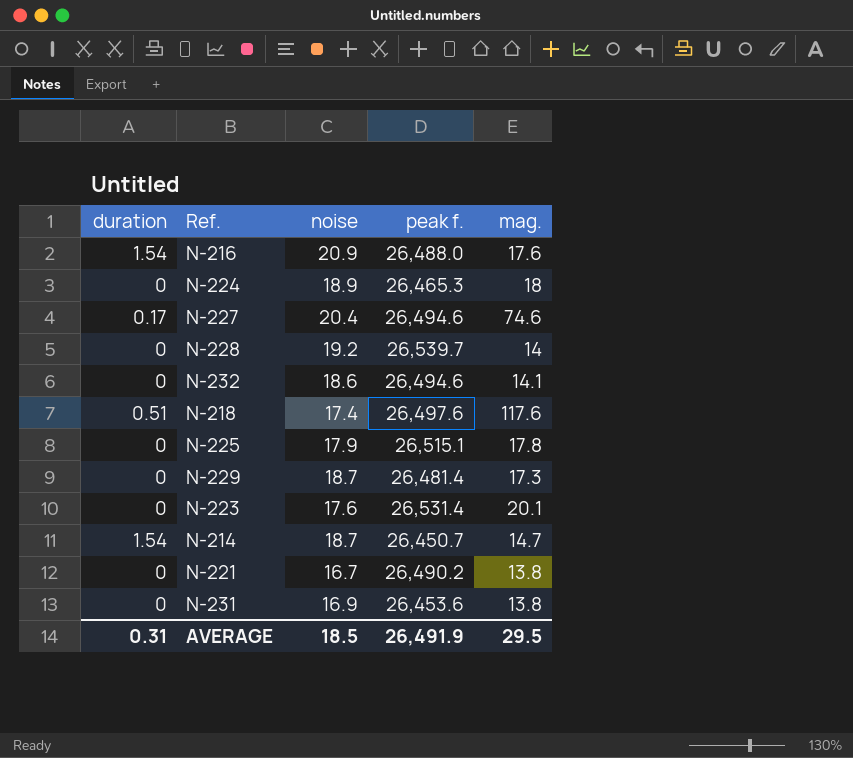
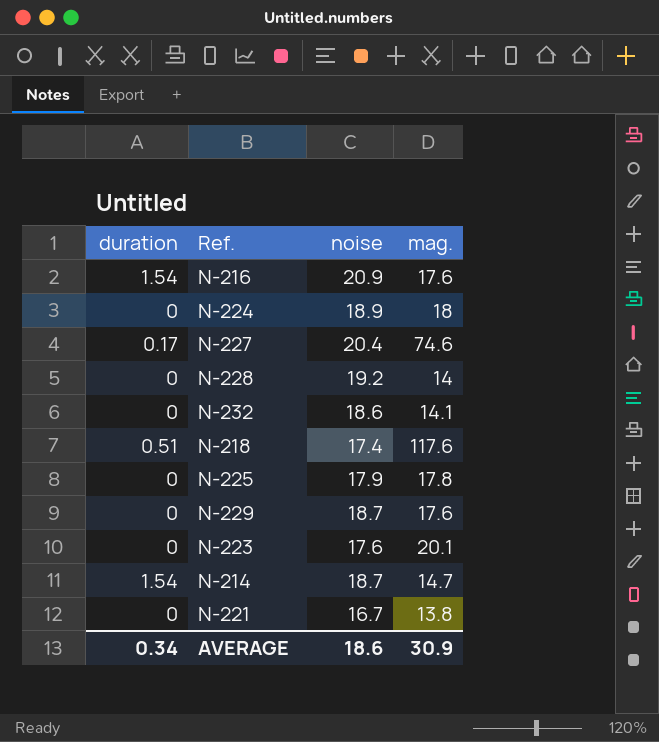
column peak f. | position: 4 -> none
row N-231: 0 | 16.9 | 26,453.6 | 13.8 -> none
N-229 | mag.: 17.3 -> 17.6
AVERAGE | duration: 0.31 -> 0.34
AVERAGE | noise: 18.5 -> 18.6
AVERAGE | mag.: 29.5 -> 30.9

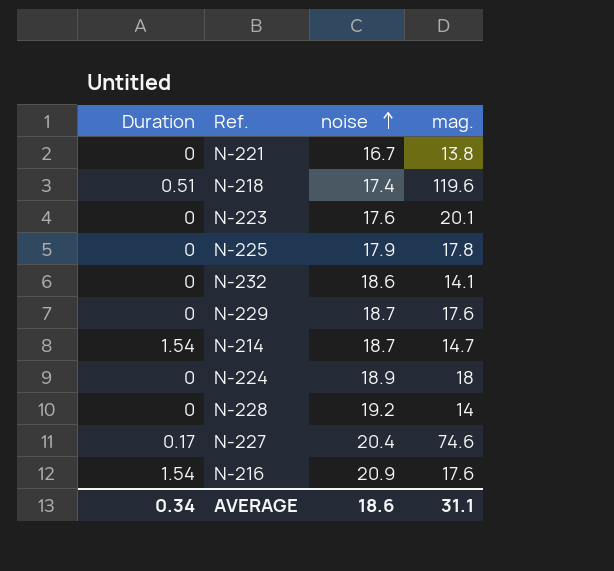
row order: none -> noise ascending
column name: duration -> Duration
N-218 | mag.: 117.6 -> 119.6
AVERAGE | mag.: 30.9 -> 31.1

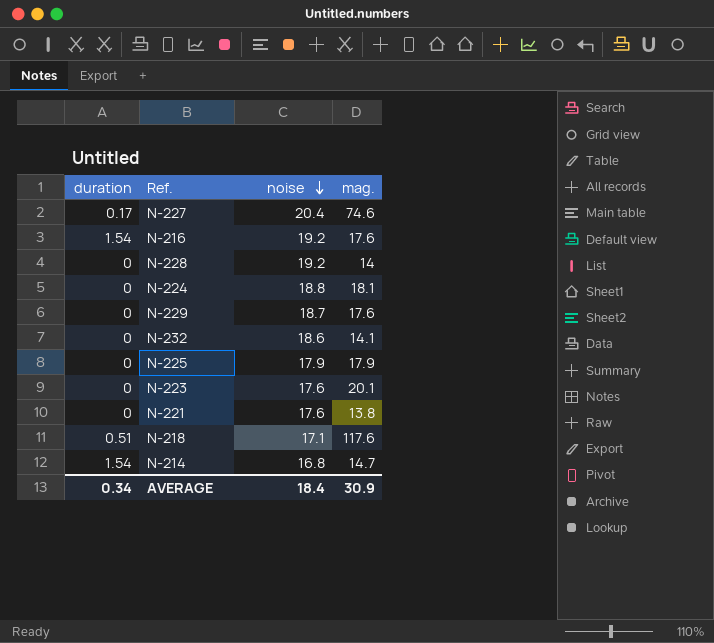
row order: noise ascending -> noise descending
column name: Duration -> duration
N-216 | noise: 20.9 -> 19.2
N-224 | noise: 18.9 -> 18.8
N-224 | mag.: 18 -> 18.1
N-225 | mag.: 17.8 -> 17.9
N-221 | noise: 16.7 -> 17.6
N-218 | noise: 17.4 -> 17.1
N-218 | mag.: 119.6 -> 117.6
N-214 | noise: 18.7 -> 16.8
AVERAGE | noise: 18.6 -> 18.4
AVERAGE | mag.: 31.1 -> 30.9

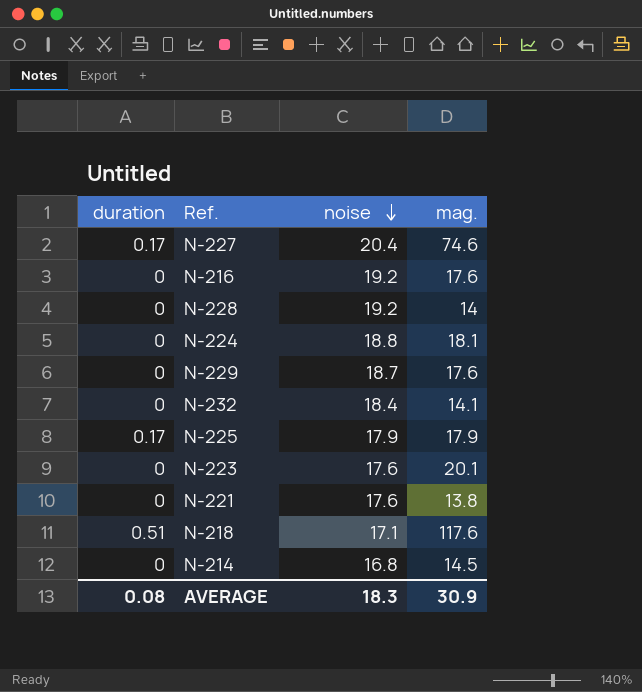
N-216 | duration: 1.54 -> 0
N-232 | noise: 18.6 -> 18.4
N-225 | duration: 0 -> 0.17
N-214 | duration: 1.54 -> 0
N-214 | mag.: 14.7 -> 14.5
AVERAGE | duration: 0.34 -> 0.08
AVERAGE | noise: 18.4 -> 18.3

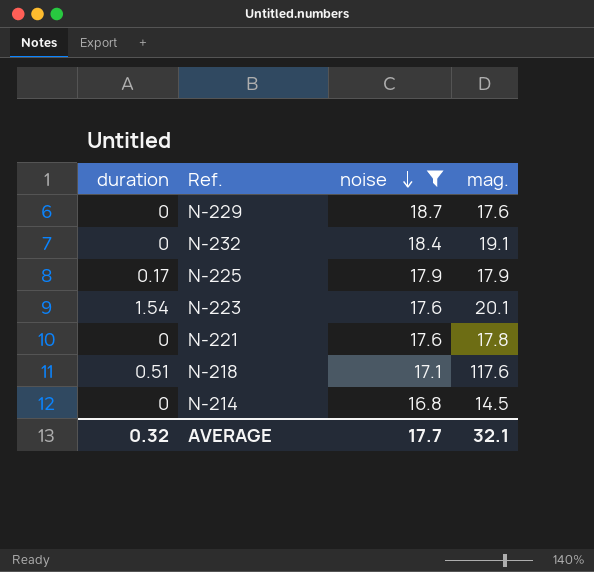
filter: none -> noise <= 18.7
N-232 | mag.: 14.1 -> 19.1
N-223 | duration: 0 -> 1.54
N-221 | mag.: 13.8 -> 17.8
AVERAGE | duration: 0.08 -> 0.32
AVERAGE | noise: 18.3 -> 17.7
AVERAGE | mag.: 30.9 -> 32.1

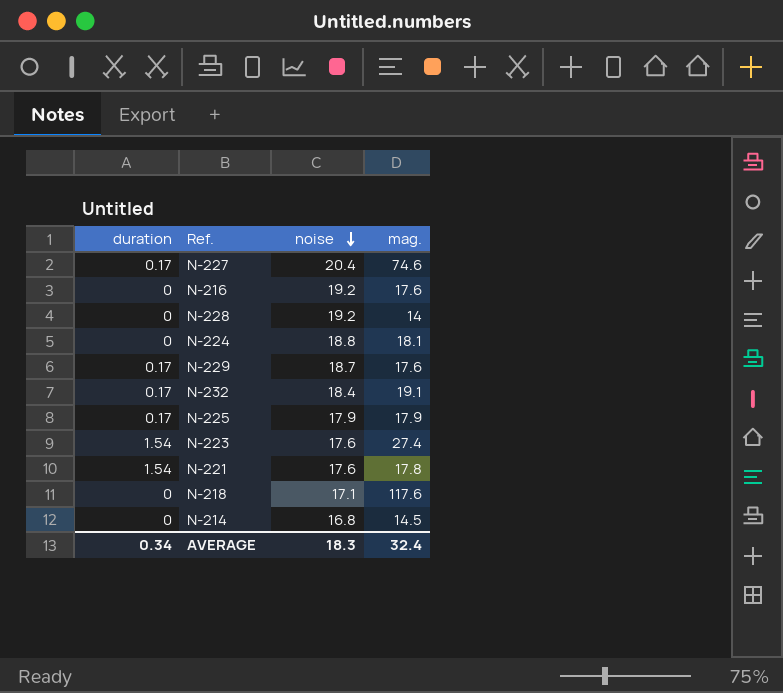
filter: noise <= 18.7 -> none
N-229 | duration: 0 -> 0.17
N-232 | duration: 0 -> 0.17
N-223 | mag.: 20.1 -> 27.4
N-221 | duration: 0 -> 1.54
N-218 | duration: 0.51 -> 0
AVERAGE | duration: 0.32 -> 0.34
AVERAGE | noise: 17.7 -> 18.3
AVERAGE | mag.: 32.1 -> 32.4

